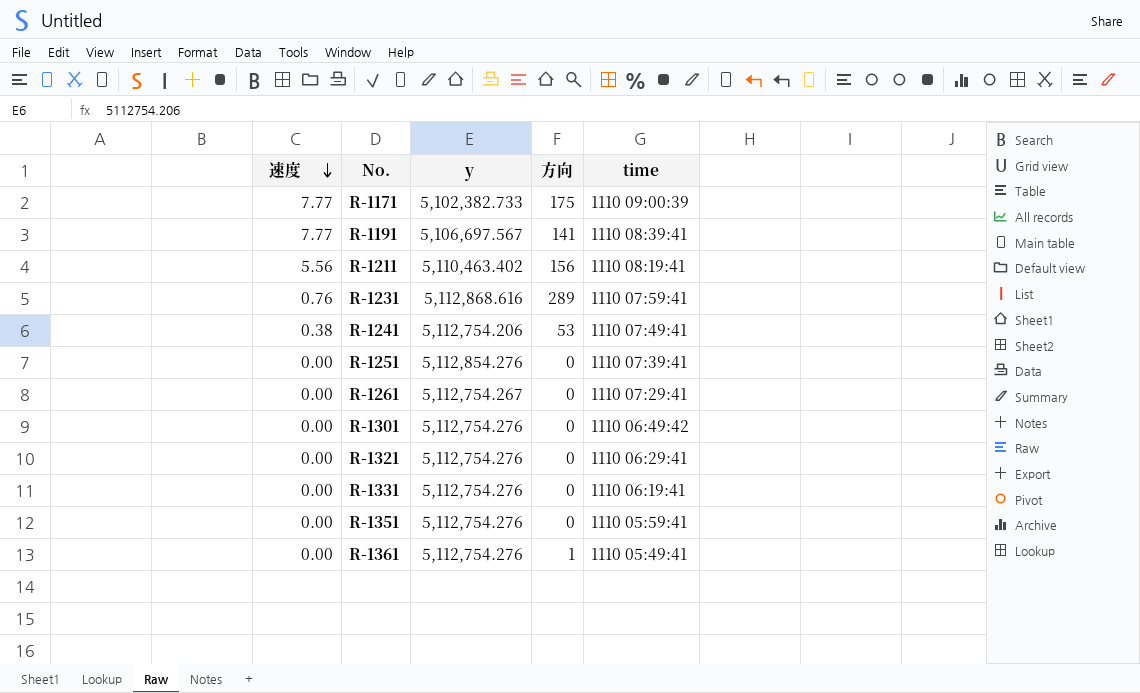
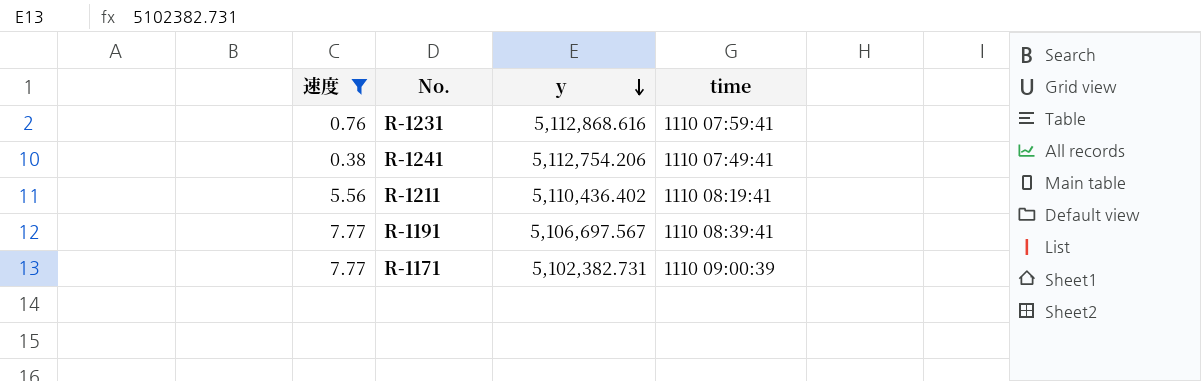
filter: none -> 速度 != 0.00
row order: 速度 descending -> y descending
column 方向 | position: 4 -> none
R-1211 | y: 5,110,463.402 -> 5,110,436.402
R-1171 | y: 5,102,382.733 -> 5,102,382.731

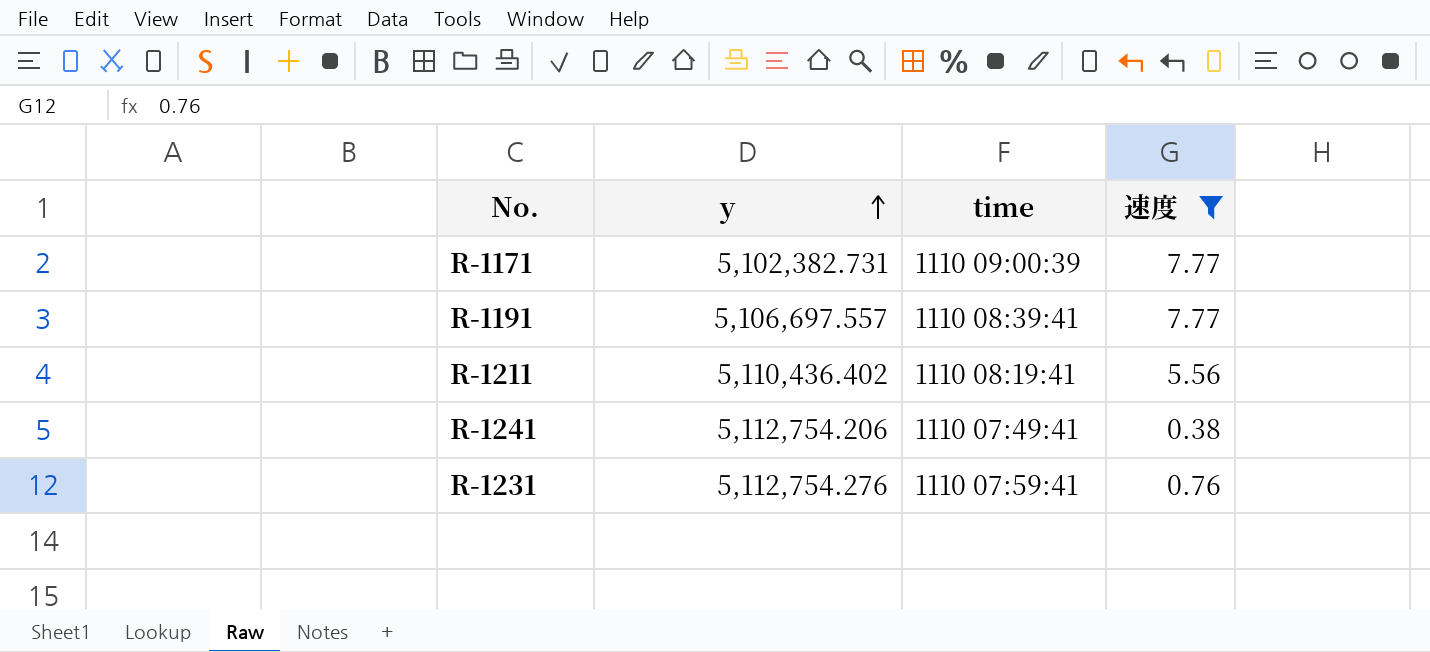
row order: y descending -> y ascending
column 速度 | position: 1 -> 4
R-1191 | y: 5,106,697.567 -> 5,106,697.557
R-1231 | y: 5,112,868.616 -> 5,112,754.276

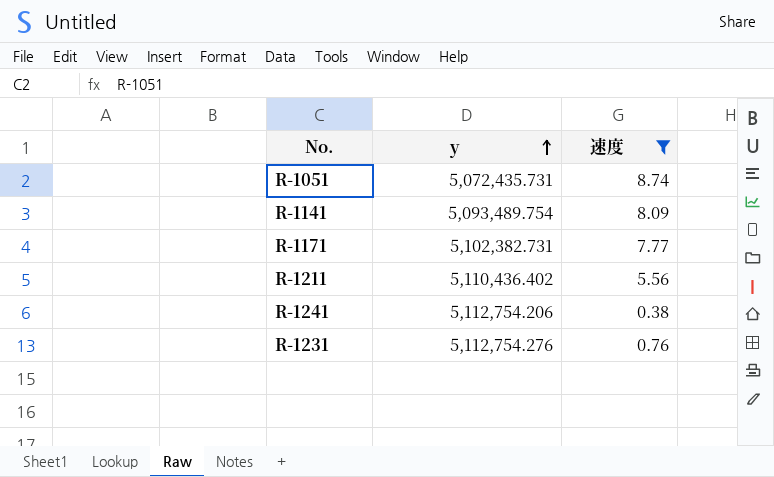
column time | position: 3 -> none
row R-1191: 5,106,697.557 | 1110 08:39:41 | 7.77 -> none
row R-1051: none -> 5,072,435.731 | 8.74
row R-1141: none -> 5,093,489.754 | 8.09

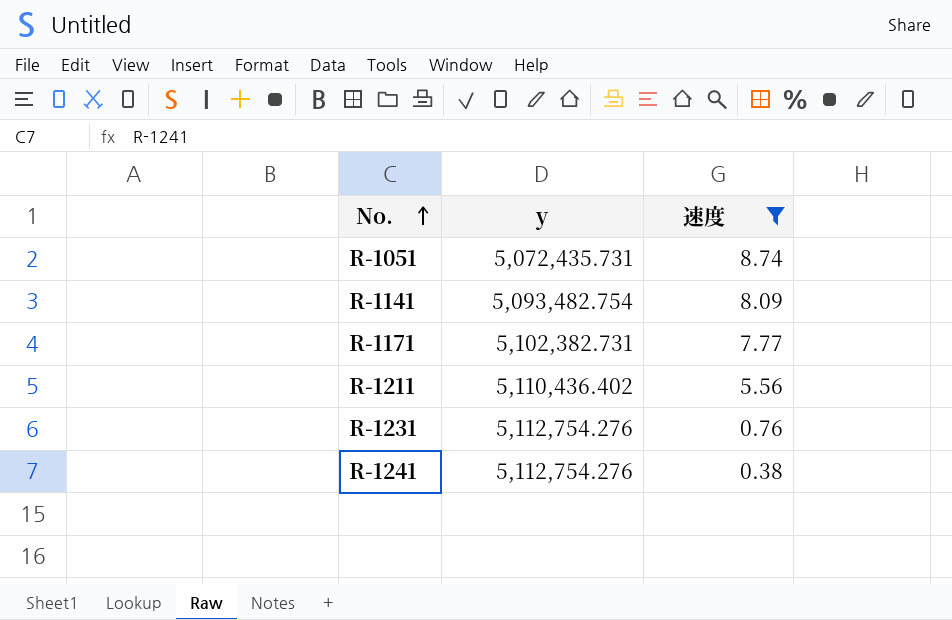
row order: y ascending -> No. ascending
R-1141 | y: 5,093,489.754 -> 5,093,482.754
R-1241 | y: 5,112,754.206 -> 5,112,754.276

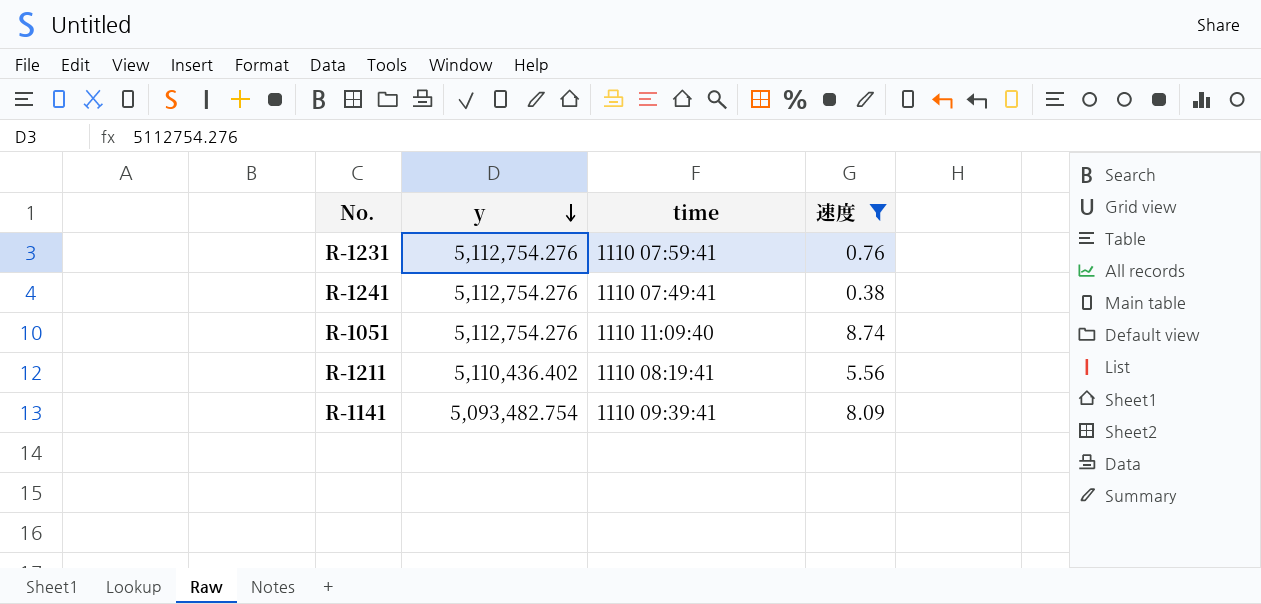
row order: No. ascending -> y descending
column time | position: none -> 3
row R-1171: 5,102,382.731 | 7.77 -> none
R-1051 | y: 5,072,435.731 -> 5,112,754.276

